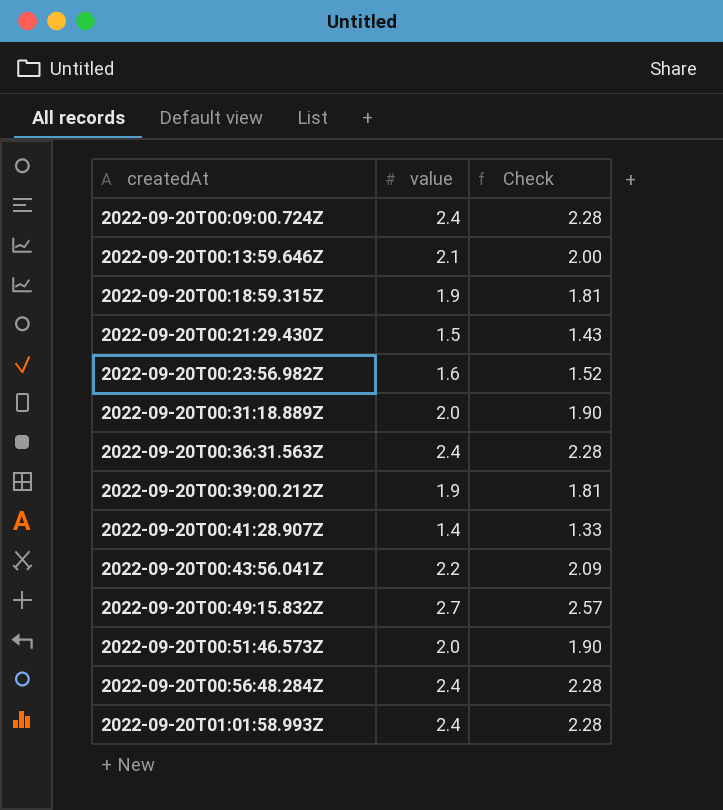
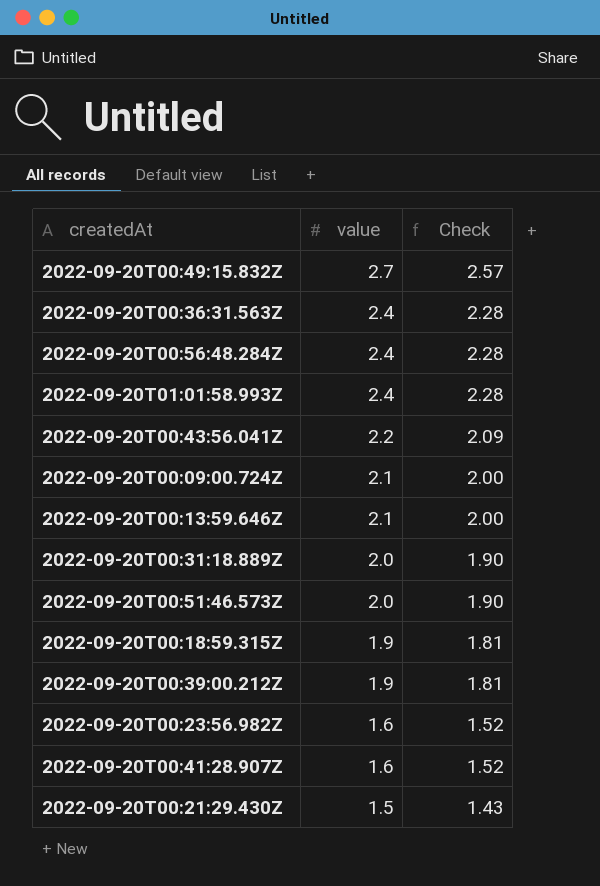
row order: createdAt ascending -> value descending
2022-09-20T00:09:00.724Z | value: 2.4 -> 2.1
2022-09-20T00:09:00.724Z | Check: 2.28 -> 2.00
2022-09-20T00:41:28.907Z | value: 1.4 -> 1.6
2022-09-20T00:41:28.907Z | Check: 1.33 -> 1.52

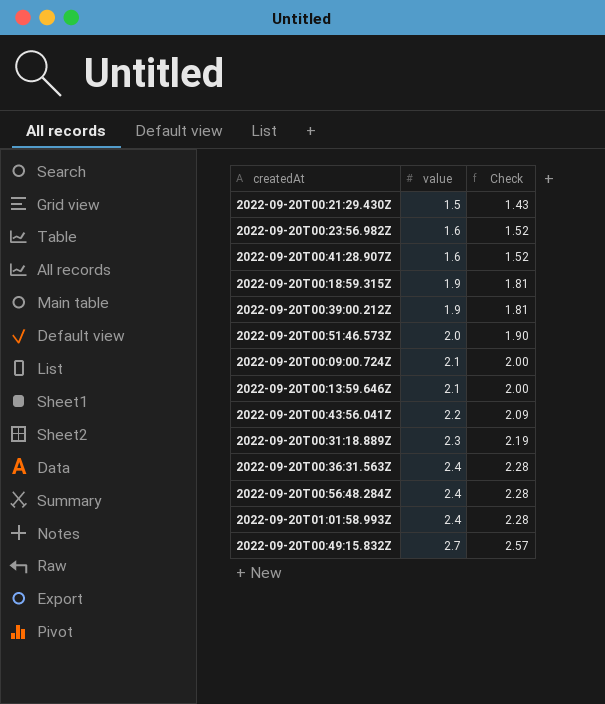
row order: value descending -> value ascending
2022-09-20T00:31:18.889Z | value: 2.0 -> 2.3
2022-09-20T00:31:18.889Z | Check: 1.90 -> 2.19

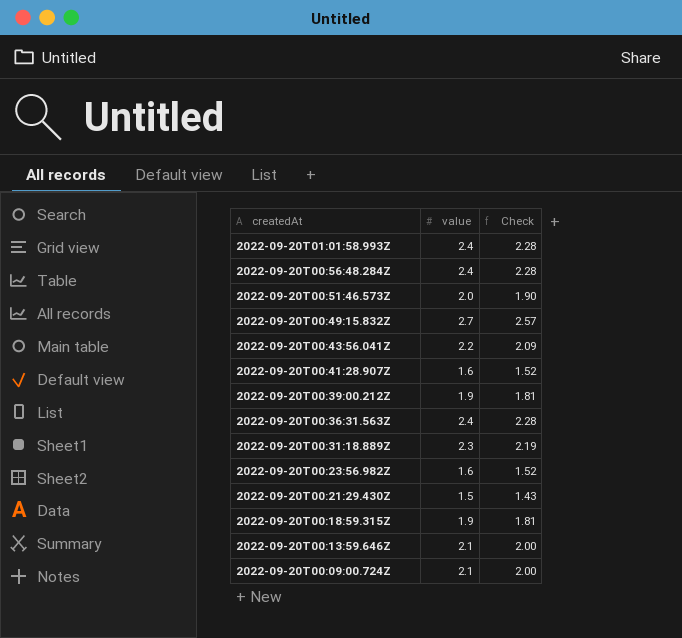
row order: value ascending -> createdAt descending

